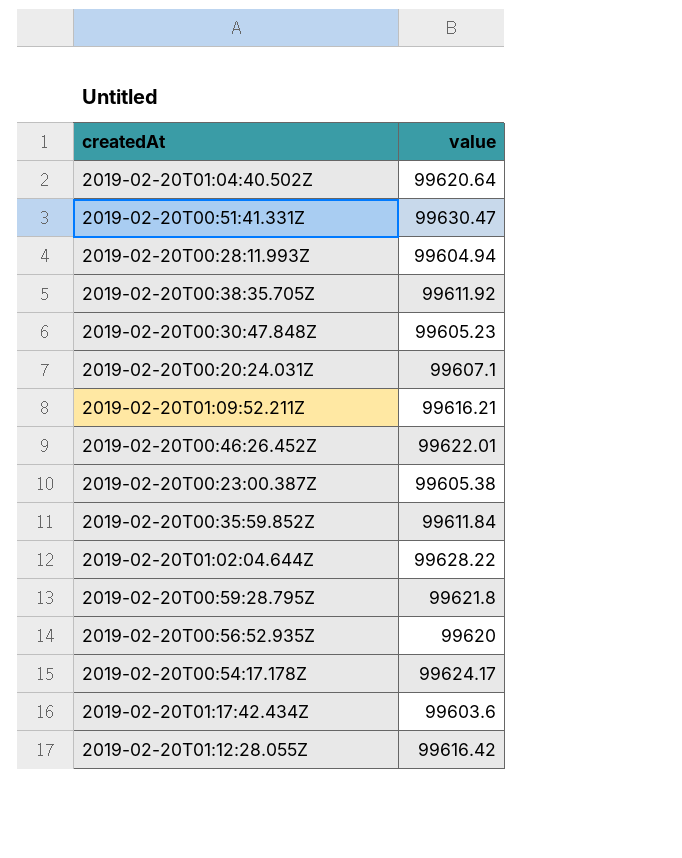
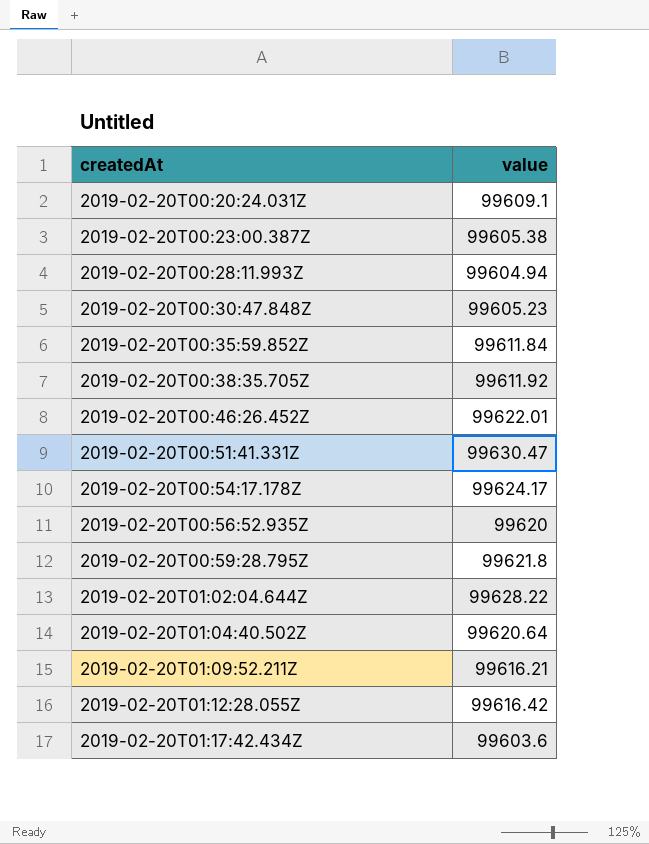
row order: none -> createdAt ascending
2019-02-20T00:20:24.031Z | value: 99607.1 -> 99609.1

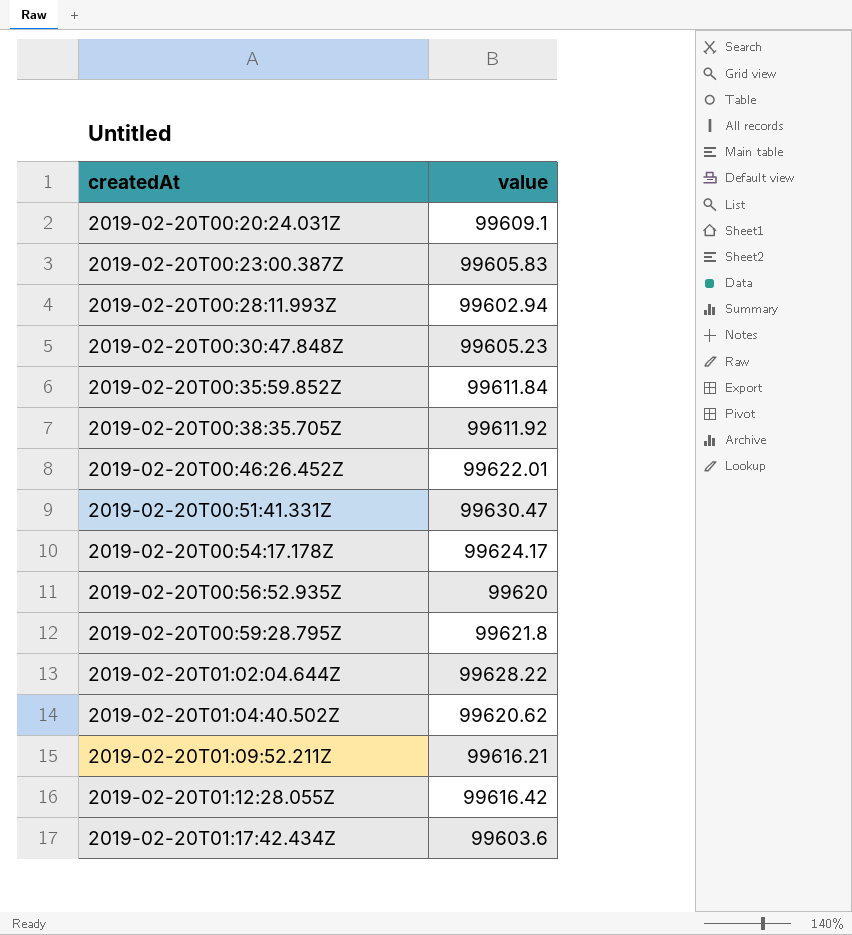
2019-02-20T00:23:00.387Z | value: 99605.38 -> 99605.83
2019-02-20T00:28:11.993Z | value: 99604.94 -> 99602.94
2019-02-20T01:04:40.502Z | value: 99620.64 -> 99620.62

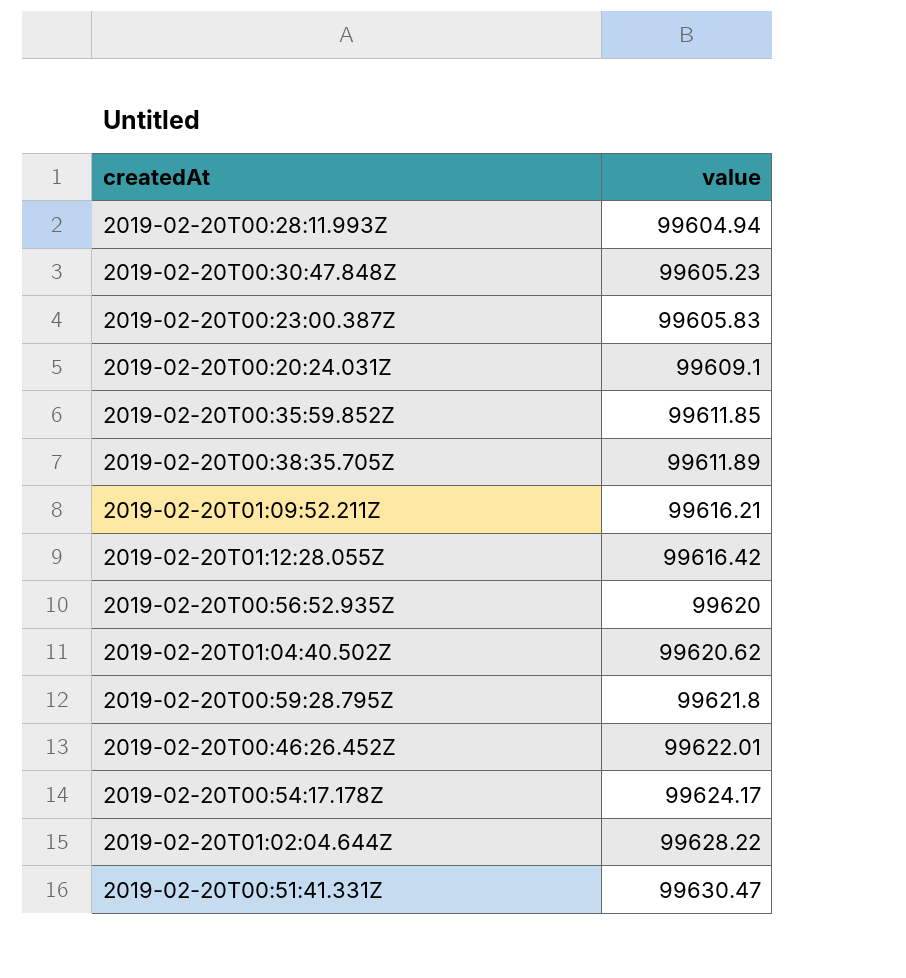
row order: createdAt ascending -> value ascending
row 2019-02-20T01:17:42.434Z: 99603.6 -> none
2019-02-20T00:28:11.993Z | value: 99602.94 -> 99604.94
2019-02-20T00:35:59.852Z | value: 99611.84 -> 99611.85
2019-02-20T00:38:35.705Z | value: 99611.92 -> 99611.89

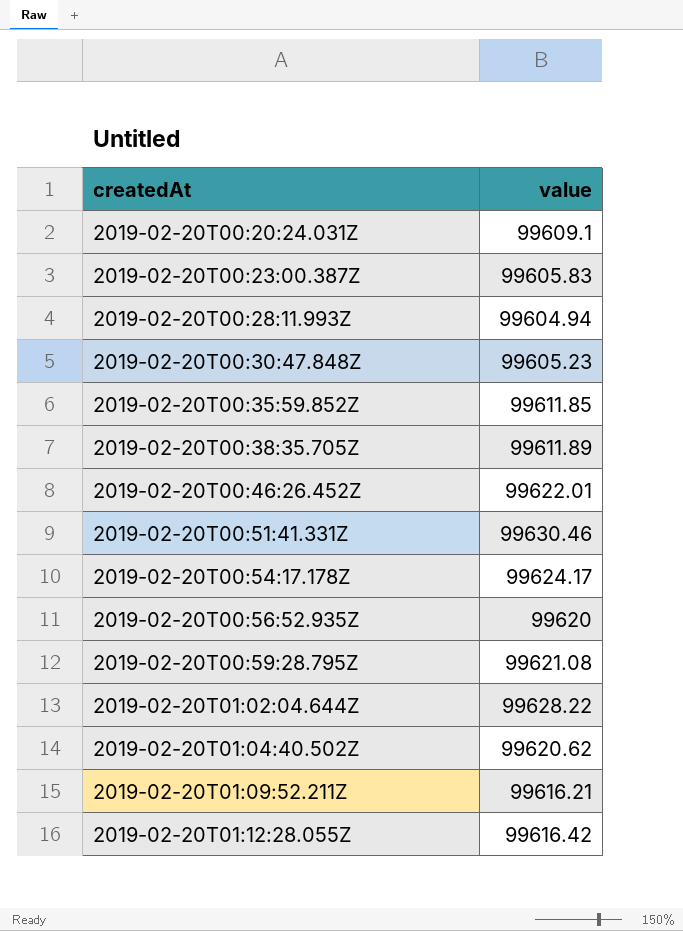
row order: value ascending -> createdAt ascending
2019-02-20T00:51:41.331Z | value: 99630.47 -> 99630.46
2019-02-20T00:59:28.795Z | value: 99621.8 -> 99621.08

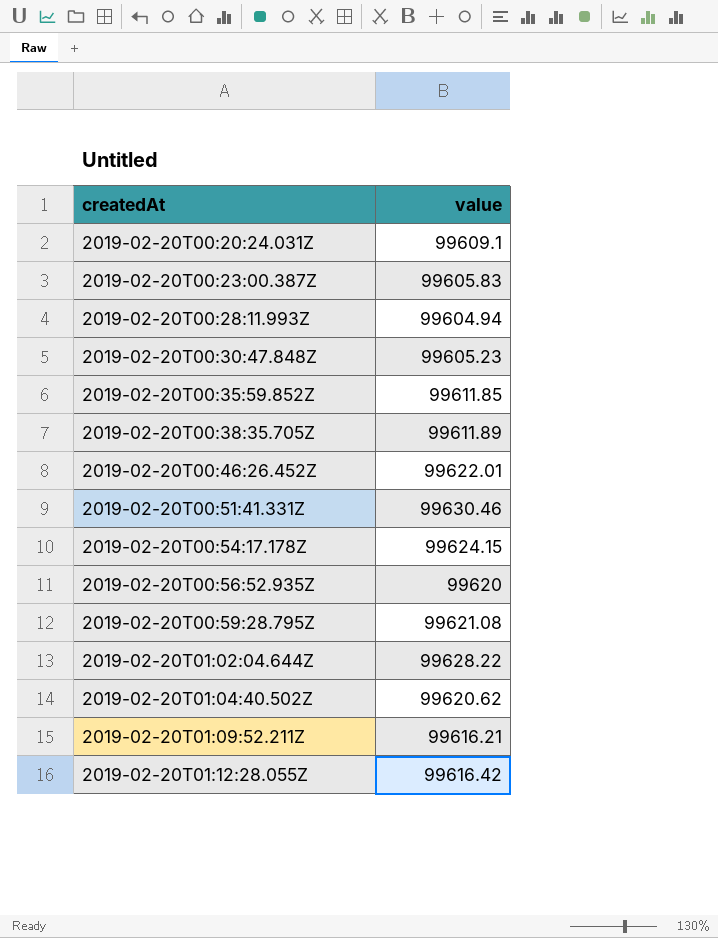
2019-02-20T00:54:17.178Z | value: 99624.17 -> 99624.15

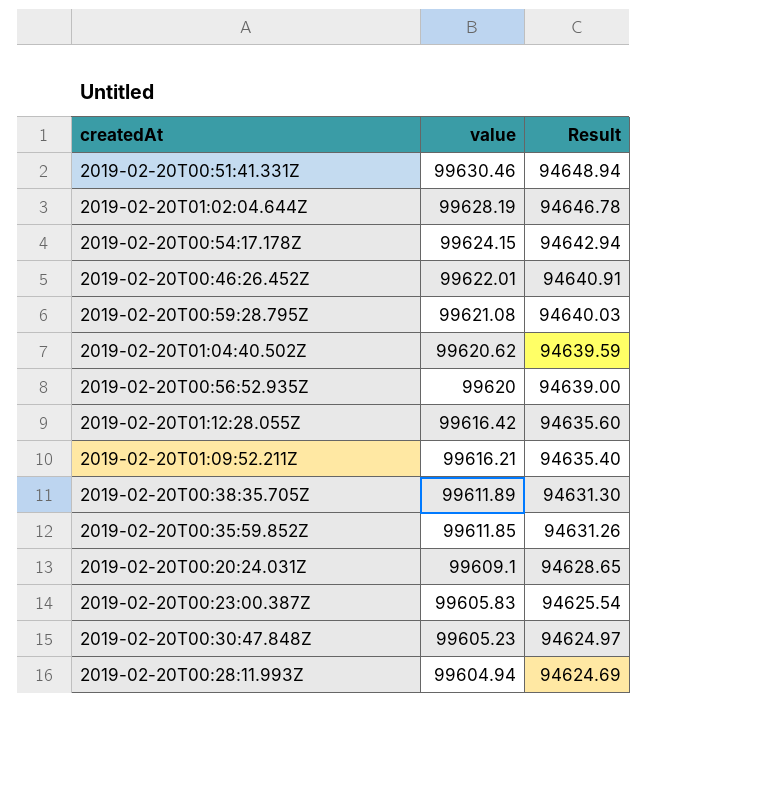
row order: createdAt ascending -> value descending
column Result | formula: none -> [value] * 0.95
2019-02-20T01:02:04.644Z | value: 99628.22 -> 99628.19

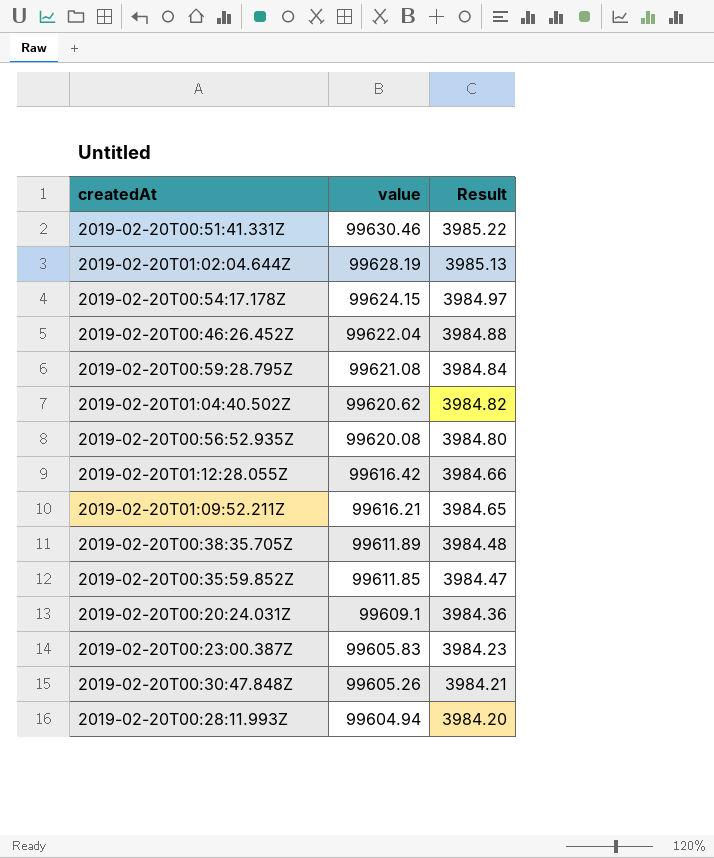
column Result | formula: [value] * 0.95 -> [value] * 0.04
2019-02-20T00:46:26.452Z | value: 99622.01 -> 99622.04
2019-02-20T00:56:52.935Z | value: 99620 -> 99620.08
2019-02-20T00:30:47.848Z | value: 99605.23 -> 99605.26

